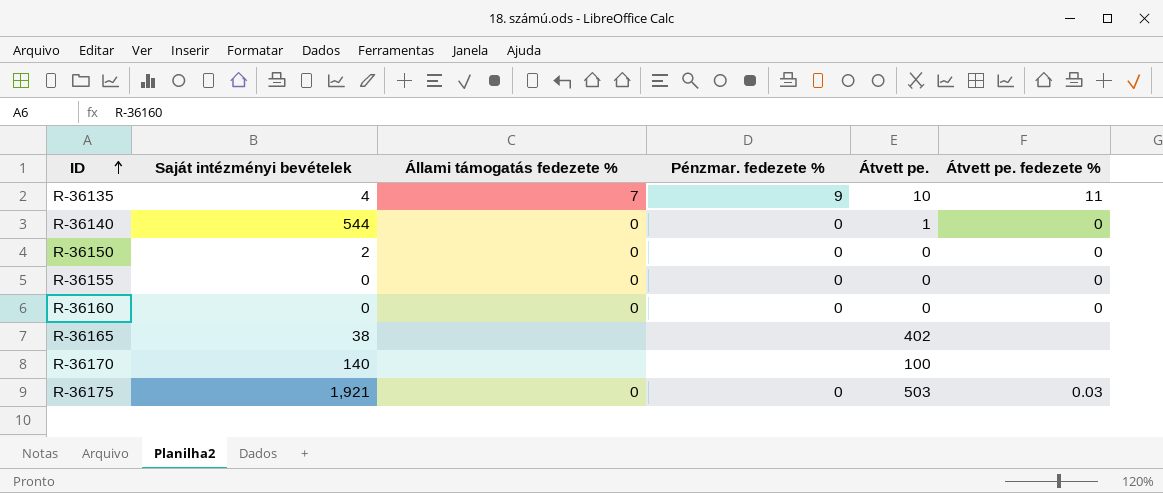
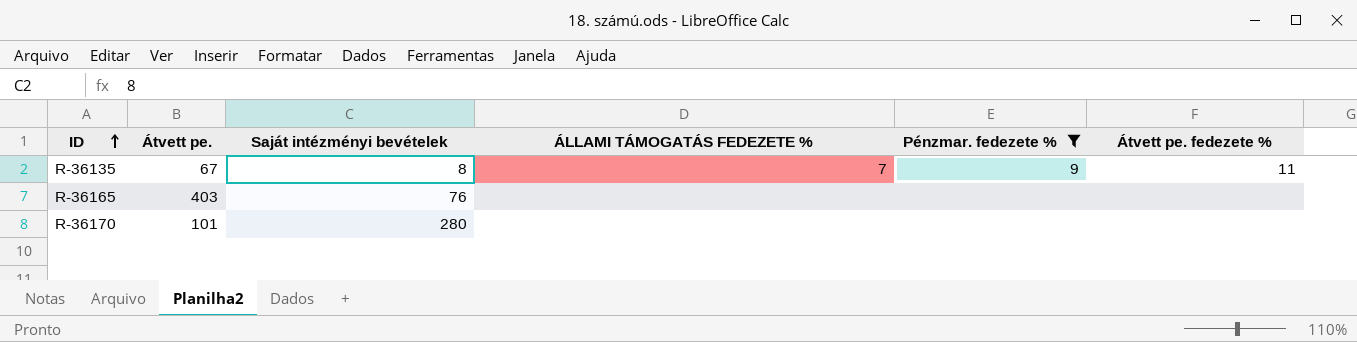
filter: none -> Pénzmar. fedezete % != 0
column Átvett pe. | position: 5 -> 2
column name: Állami támogatás fedezete % -> ÁLLAMI TÁMOGATÁS FEDEZETE %
R-36135 | Átvett pe.: 10 -> 67
R-36135 | Saját intézményi bevételek: 4 -> 8
R-36165 | Átvett pe.: 402 -> 403
R-36165 | Saját intézményi bevételek: 38 -> 76
R-36170 | Átvett pe.: 100 -> 101
R-36170 | Saját intézményi bevételek: 140 -> 280

